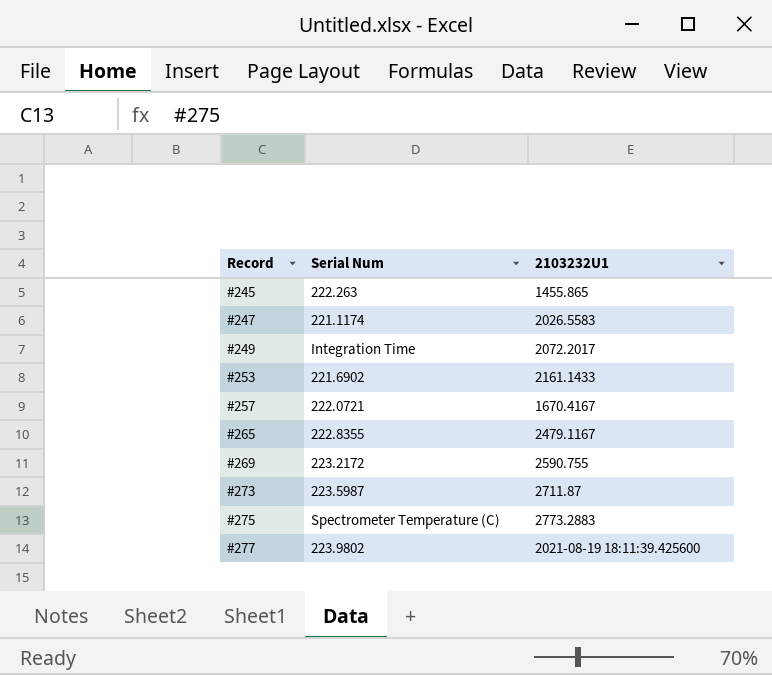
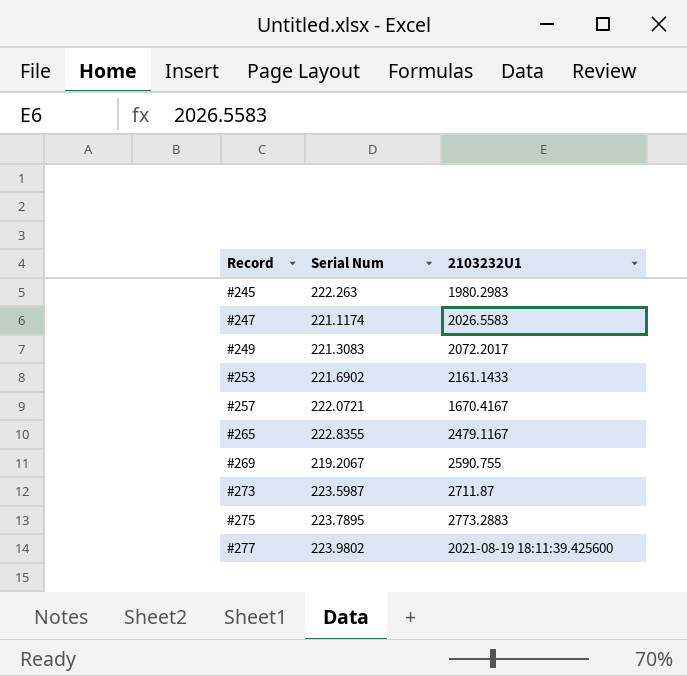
#245 | 2103232U1: 1455.865 -> 1980.2983
#249 | Serial Num: Integration Time -> 221.3083
#269 | Serial Num: 223.2172 -> 219.2067
#275 | Serial Num: Spectrometer Temperature (C) -> 223.7895

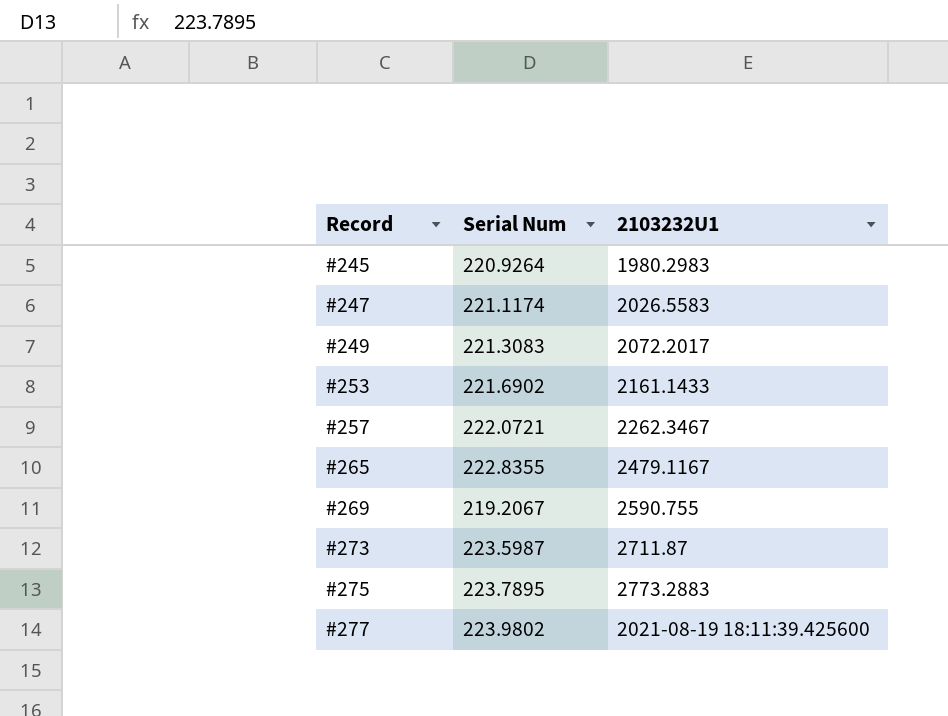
#245 | Serial Num: 222.263 -> 220.9264
#257 | 2103232U1: 1670.4167 -> 2262.3467

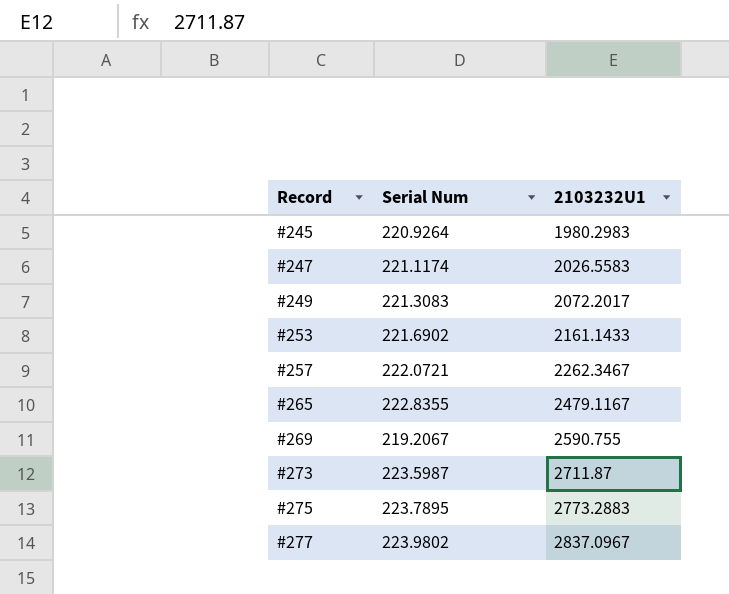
#277 | 2103232U1: 2021-08-19 18:11:39.425600 -> 2837.0967

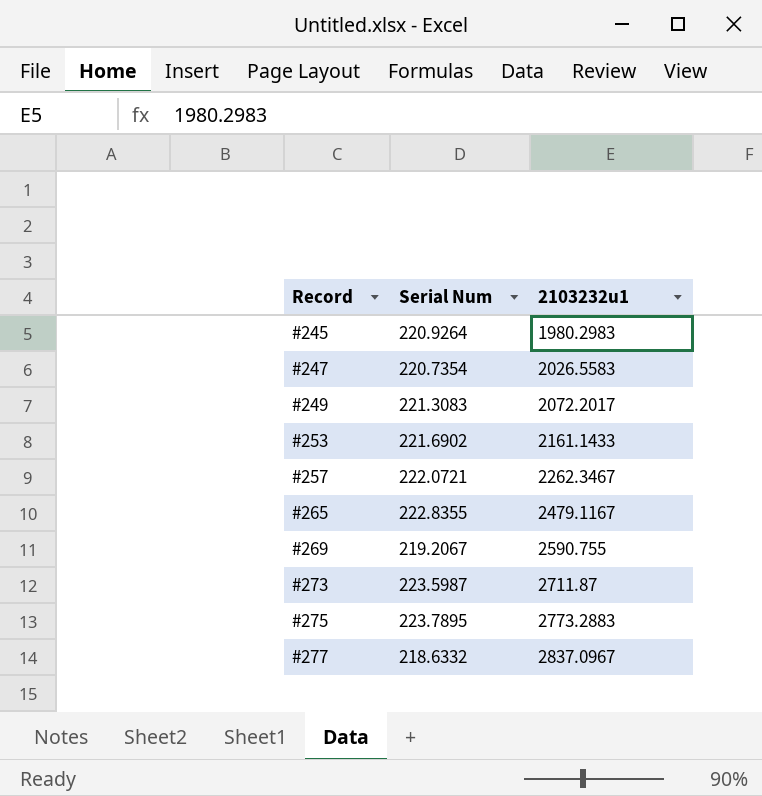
column name: 2103232U1 -> 2103232u1
#247 | Serial Num: 221.1174 -> 220.7354
#277 | Serial Num: 223.9802 -> 218.6332

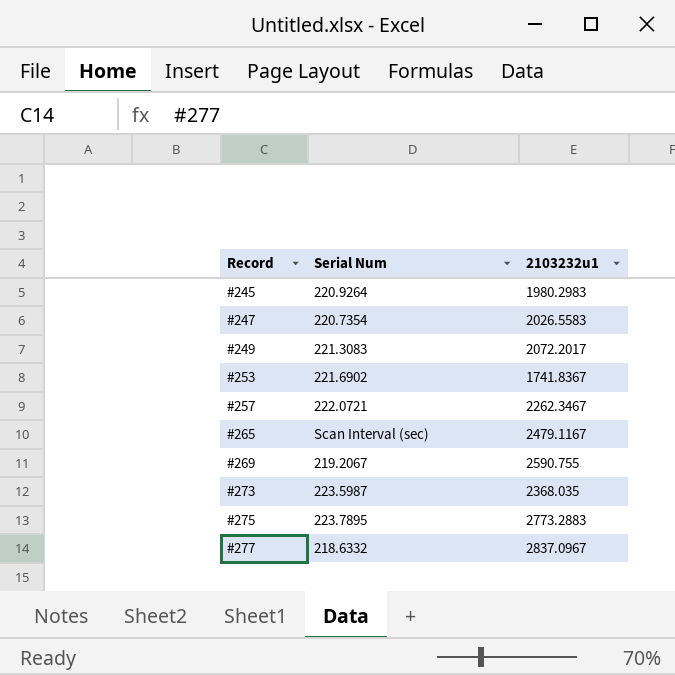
#253 | 2103232u1: 2161.1433 -> 1741.8367
#265 | Serial Num: 222.8355 -> Scan Interval (sec)
#273 | 2103232u1: 2711.87 -> 2368.035

